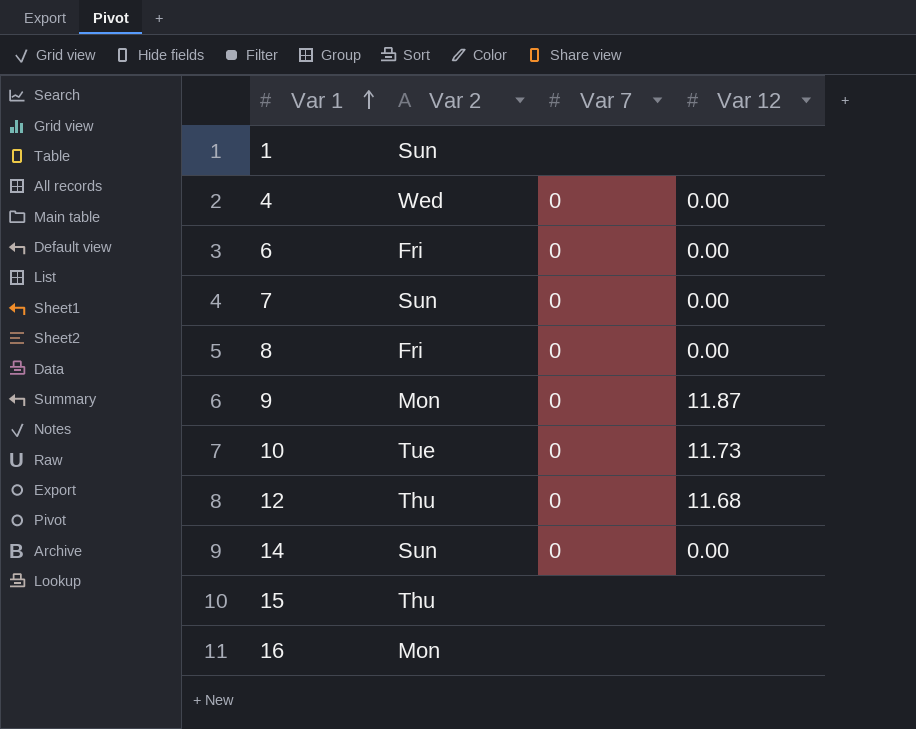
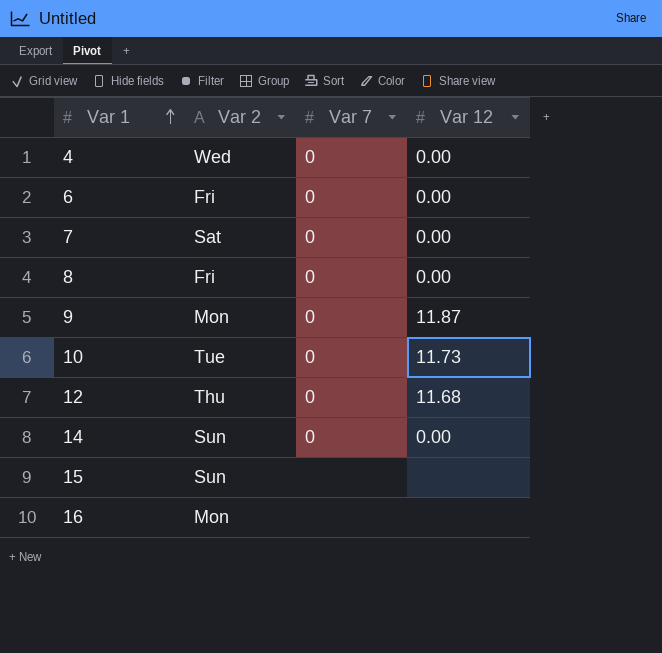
row 1: Sun | none | none -> none
7 | Var 2: Sun -> Sat
15 | Var 2: Thu -> Sun

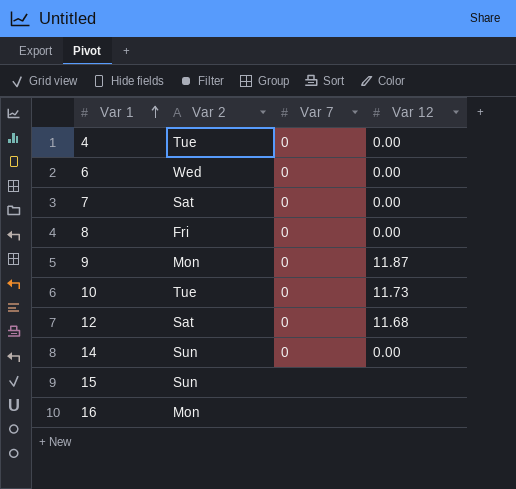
4 | Var 2: Wed -> Tue
6 | Var 2: Fri -> Wed
12 | Var 2: Thu -> Sat

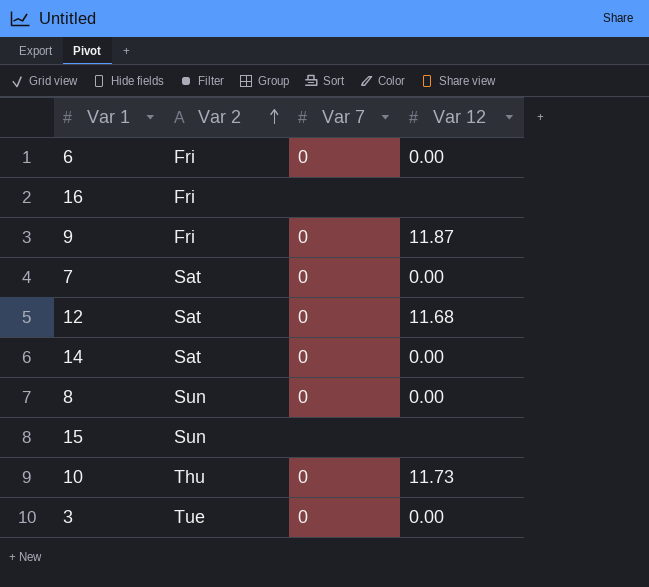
row order: Var 1 ascending -> Var 2 ascending
row 4: Tue | 0 | 0.00 -> none
6 | Var 2: Wed -> Fri
16 | Var 2: Mon -> Fri
9 | Var 2: Mon -> Fri
14 | Var 2: Sun -> Sat
8 | Var 2: Fri -> Sun
10 | Var 2: Tue -> Thu
row 3: none -> Tue | 0 | 0.00

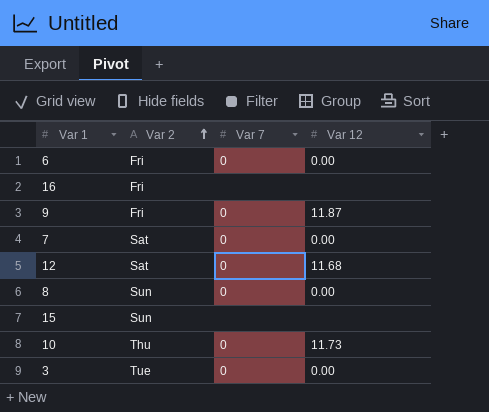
row 14: Sat | 0 | 0.00 -> none

